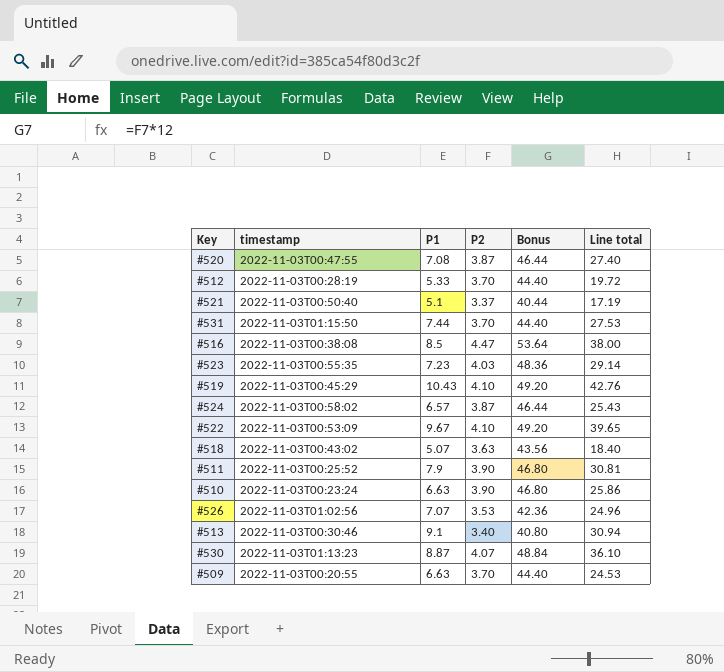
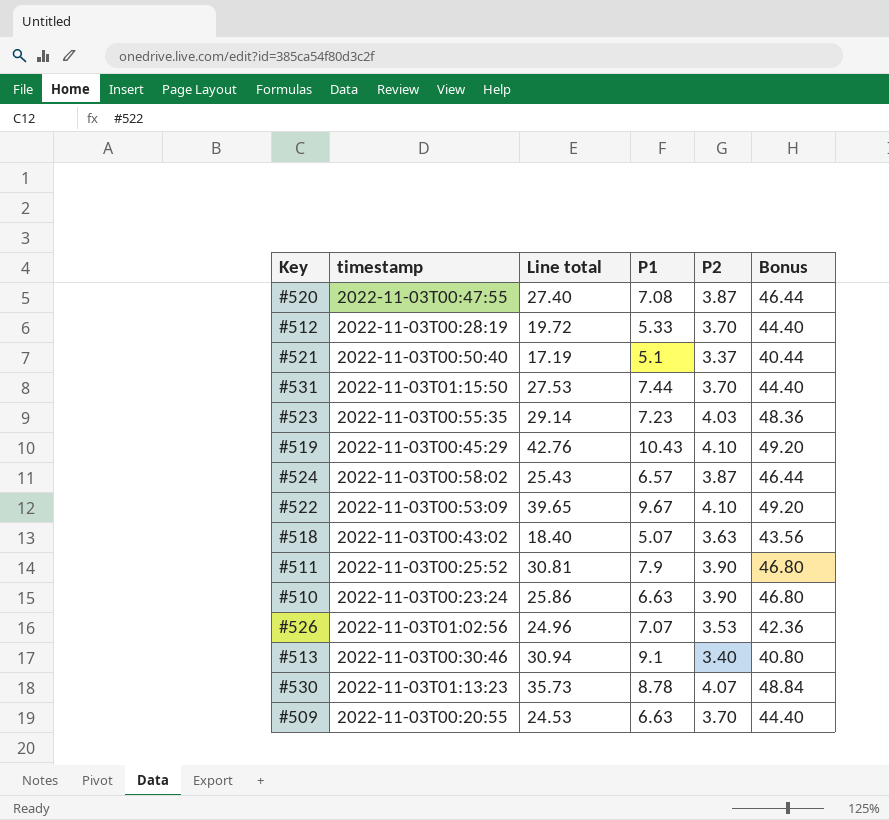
column Line total | position: 6 -> 3
row #516: 2022-11-03T00:38:08 | 8.5 | 4.47 | 53.64 | 38.00 -> none
#530 | Line total: 36.10 -> 35.73
#530 | P1: 8.87 -> 8.78

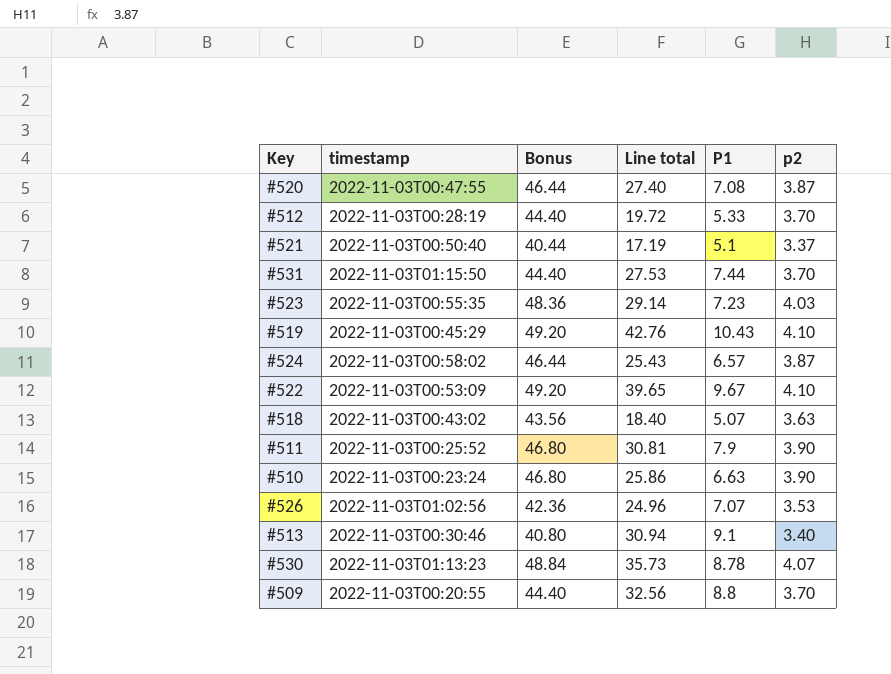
column Bonus | position: 6 -> 3
column name: P2 -> p2
#509 | Line total: 24.53 -> 32.56
#509 | P1: 6.63 -> 8.8

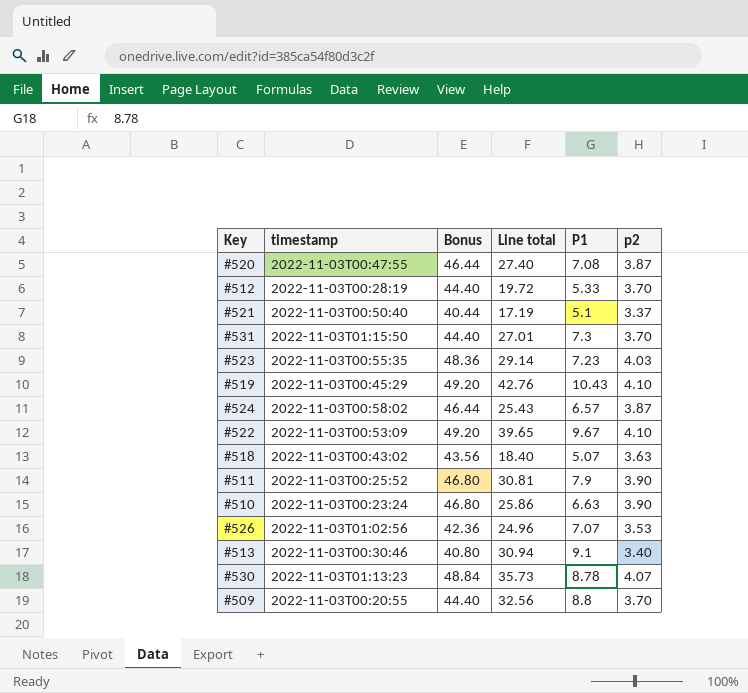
#531 | Line total: 27.53 -> 27.01
#531 | P1: 7.44 -> 7.3

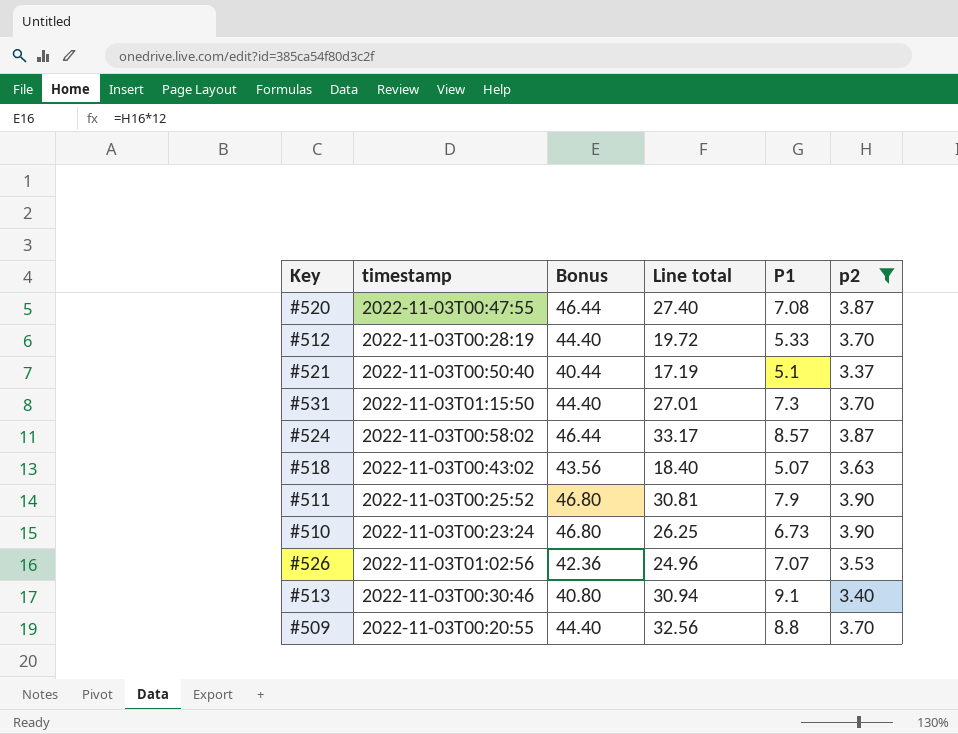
filter: none -> p2 <= 3.90
#524 | Line total: 25.43 -> 33.17
#524 | P1: 6.57 -> 8.57
#510 | Line total: 25.86 -> 26.25
#510 | P1: 6.63 -> 6.73

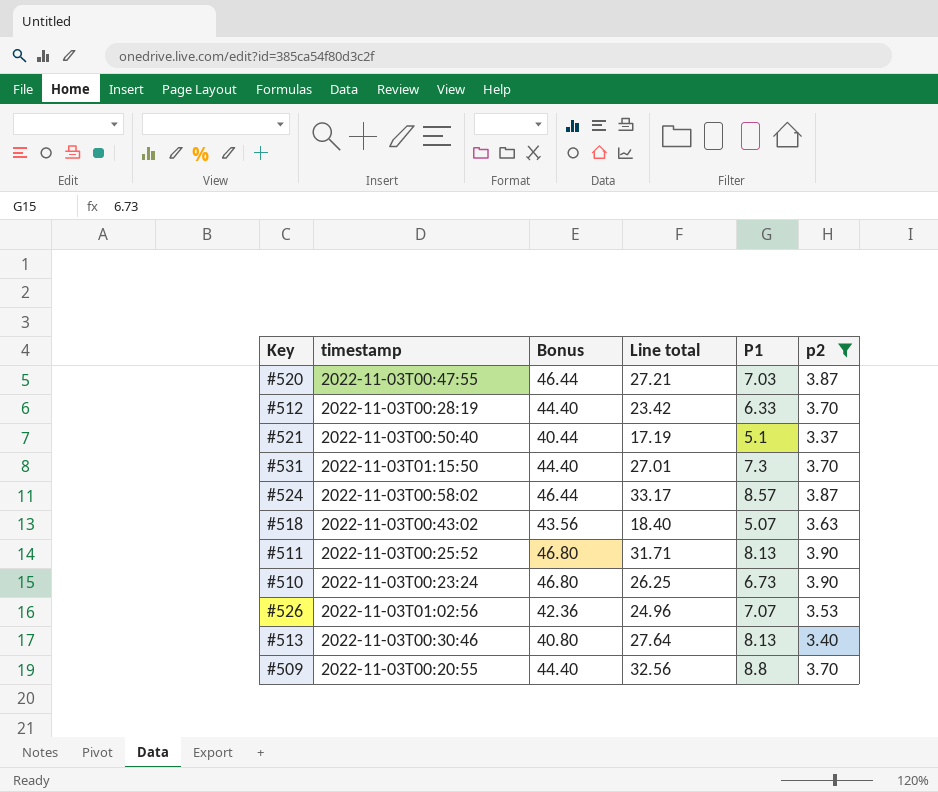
#520 | Line total: 27.40 -> 27.21
#520 | P1: 7.08 -> 7.03
#512 | Line total: 19.72 -> 23.42
#512 | P1: 5.33 -> 6.33
#511 | Line total: 30.81 -> 31.71
#511 | P1: 7.9 -> 8.13
#513 | Line total: 30.94 -> 27.64
#513 | P1: 9.1 -> 8.13

